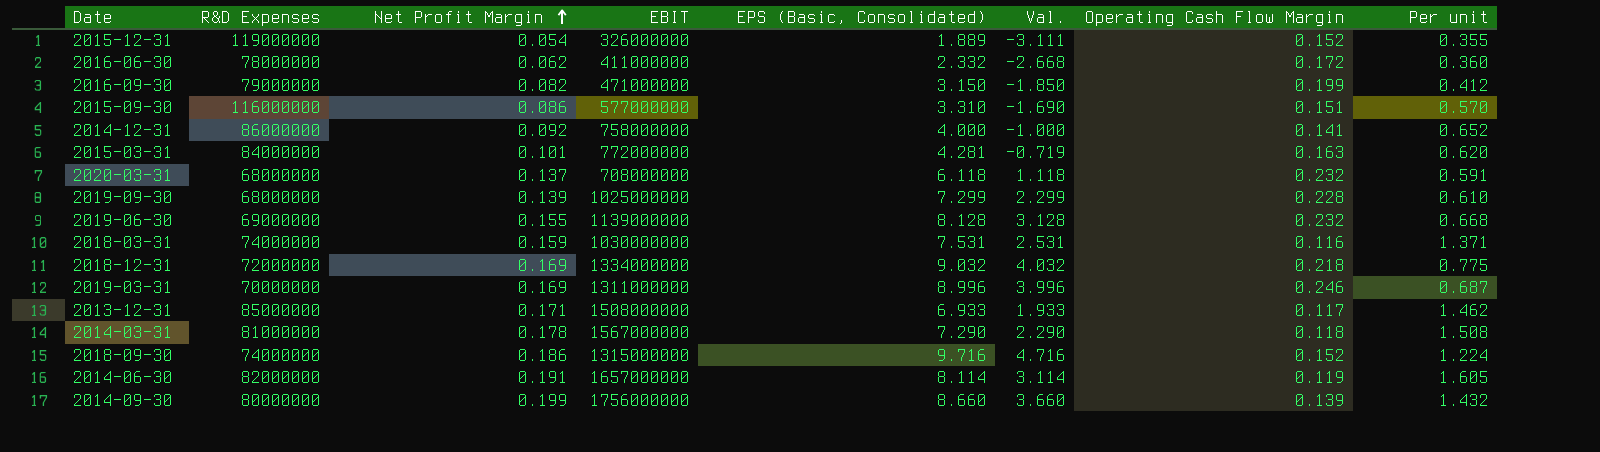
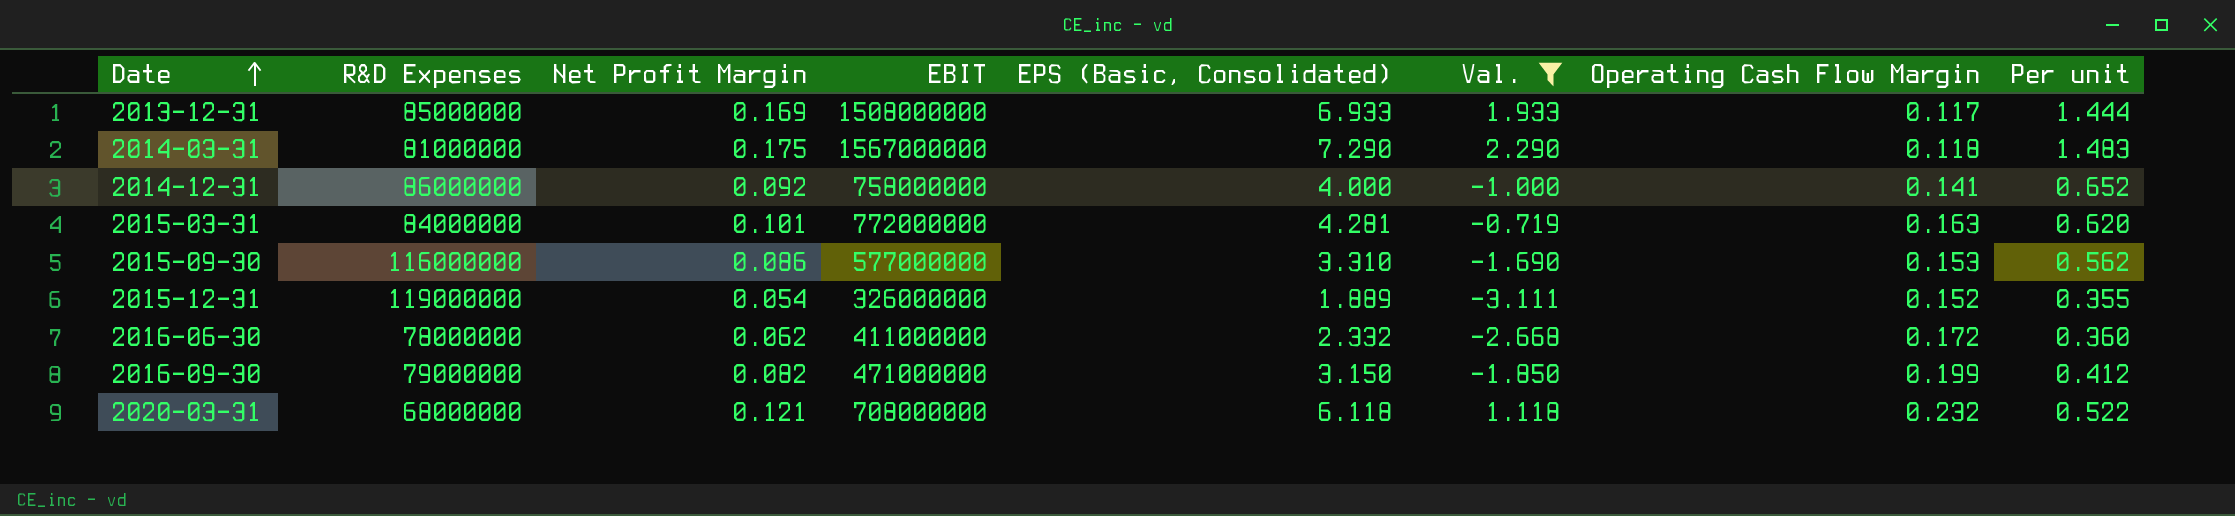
filter: none -> Val. <= 2.290
row order: Net Profit Margin ascending -> Date ascending
2013-12-31 | Net Profit Margin: 0.171 -> 0.169
2013-12-31 | Per unit: 1.462 -> 1.444
2014-03-31 | Net Profit Margin: 0.178 -> 0.175
2014-03-31 | Per unit: 1.508 -> 1.483
2015-09-30 | Operating Cash Flow Margin: 0.151 -> 0.153
2015-09-30 | Per unit: 0.570 -> 0.562
2020-03-31 | Net Profit Margin: 0.137 -> 0.121
2020-03-31 | Per unit: 0.591 -> 0.522

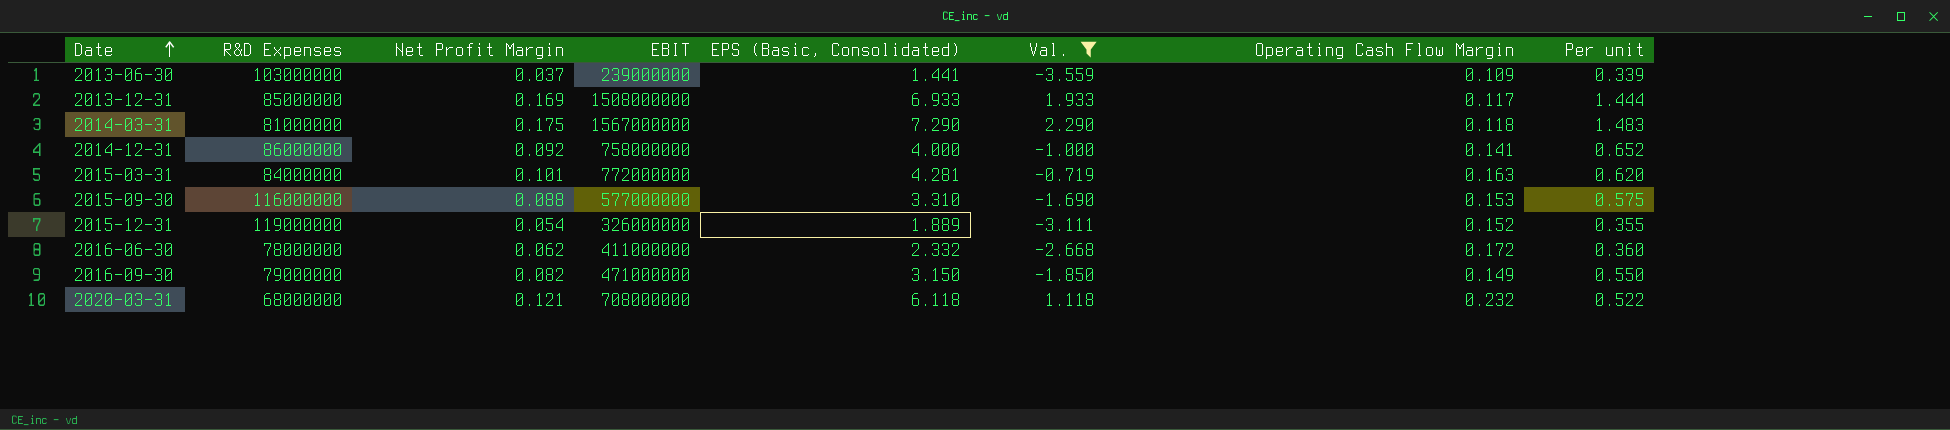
row 2013-06-30: none -> 103000000 | 0.037 | 239000000 | 1.441 | -3.559 | 0.109 | 0.339
2015-09-30 | Net Profit Margin: 0.086 -> 0.088
2015-09-30 | Per unit: 0.562 -> 0.575
2016-09-30 | Operating Cash Flow Margin: 0.199 -> 0.149
2016-09-30 | Per unit: 0.412 -> 0.550

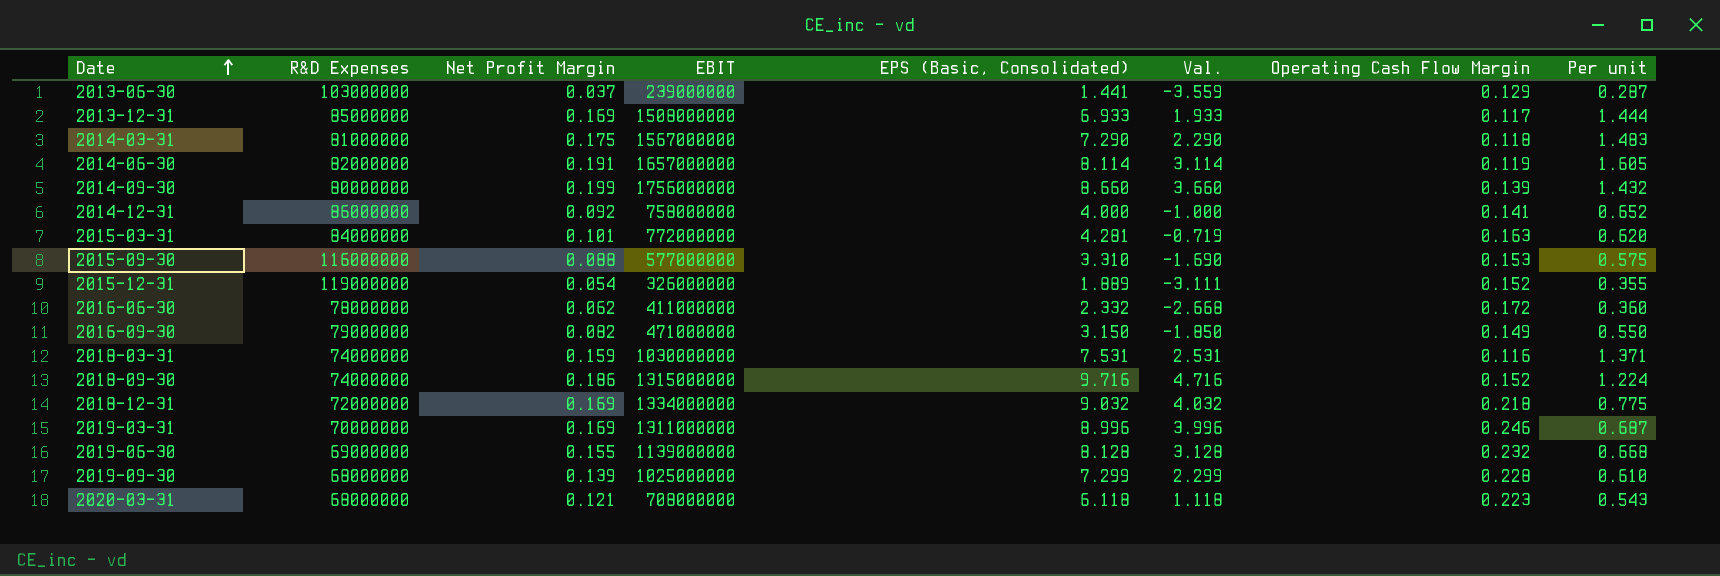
filter: Val. <= 2.290 -> none
2013-06-30 | Operating Cash Flow Margin: 0.109 -> 0.129
2013-06-30 | Per unit: 0.339 -> 0.287
2020-03-31 | Operating Cash Flow Margin: 0.232 -> 0.223
2020-03-31 | Per unit: 0.522 -> 0.543

